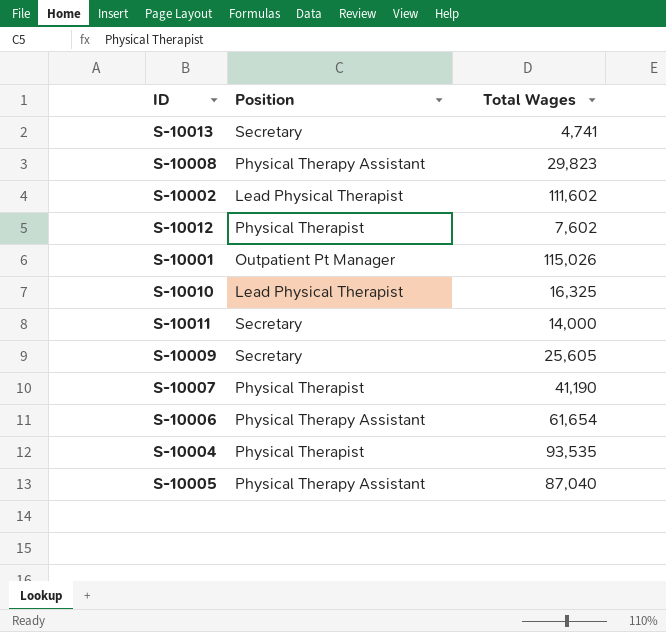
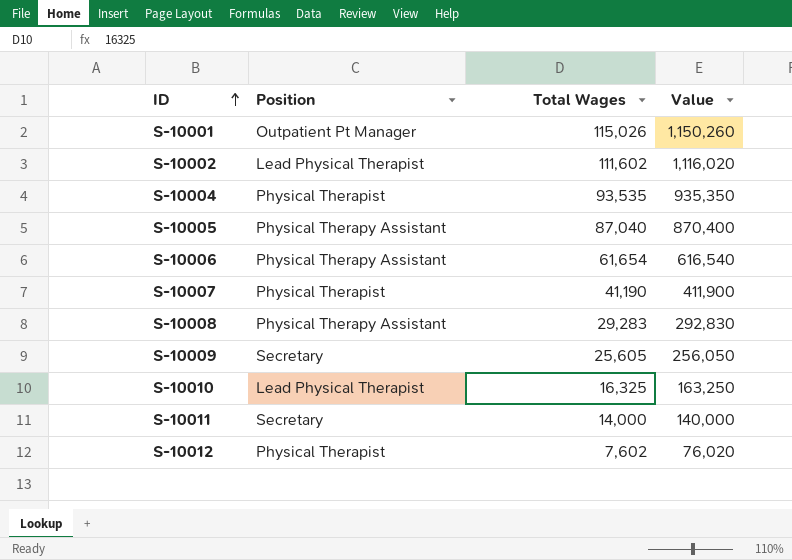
row order: none -> ID ascending
column Value | formula: none -> [Total Wages] * 10
row S-10013: Secretary | 4,741 -> none
S-10008 | Total Wages: 29,823 -> 29,283

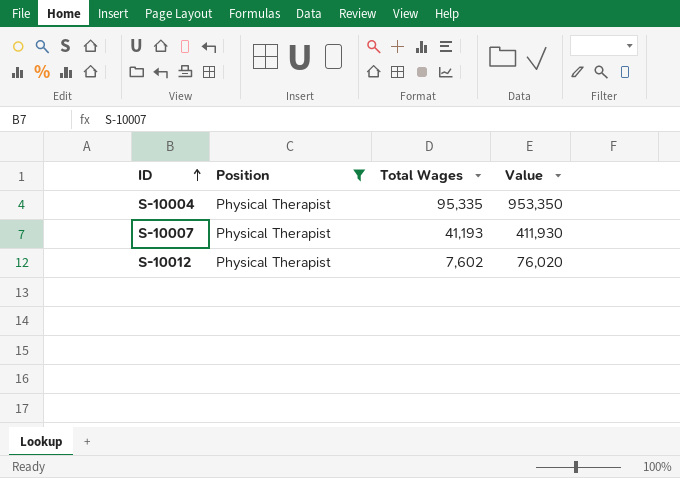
filter: none -> Position = Physical Therapist
S-10004 | Total Wages: 93,535 -> 95,335
S-10004 | Value: 935,350 -> 953,350
S-10007 | Total Wages: 41,190 -> 41,193
S-10007 | Value: 411,900 -> 411,930

